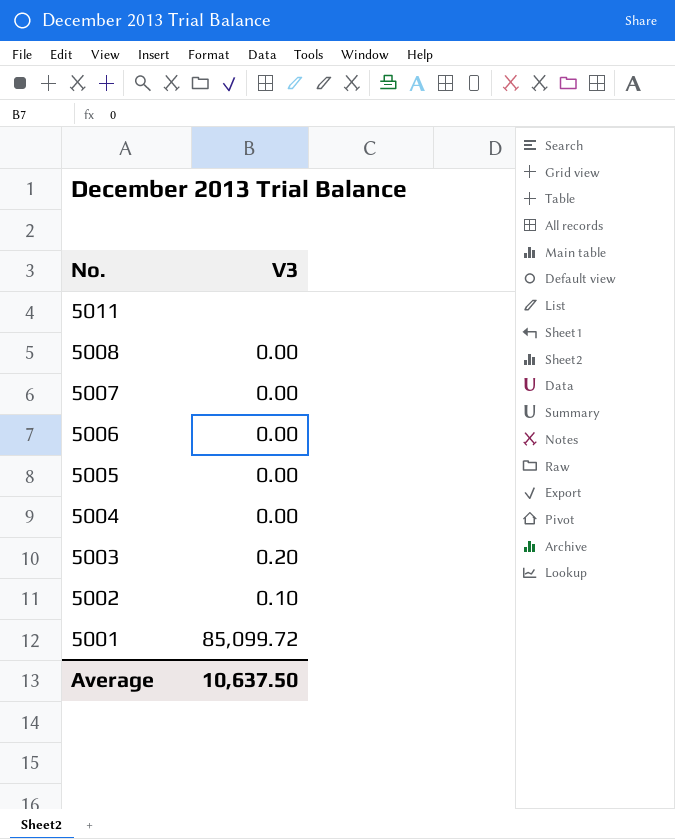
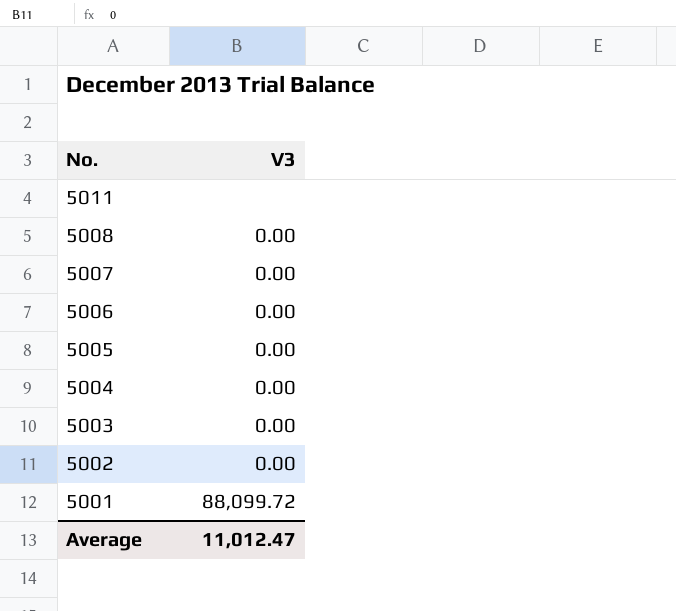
5003 | V3: 0.20 -> 0.00
5002 | V3: 0.10 -> 0.00
5001 | V3: 85,099.72 -> 88,099.72
Average | V3: 10,637.50 -> 11,012.47

